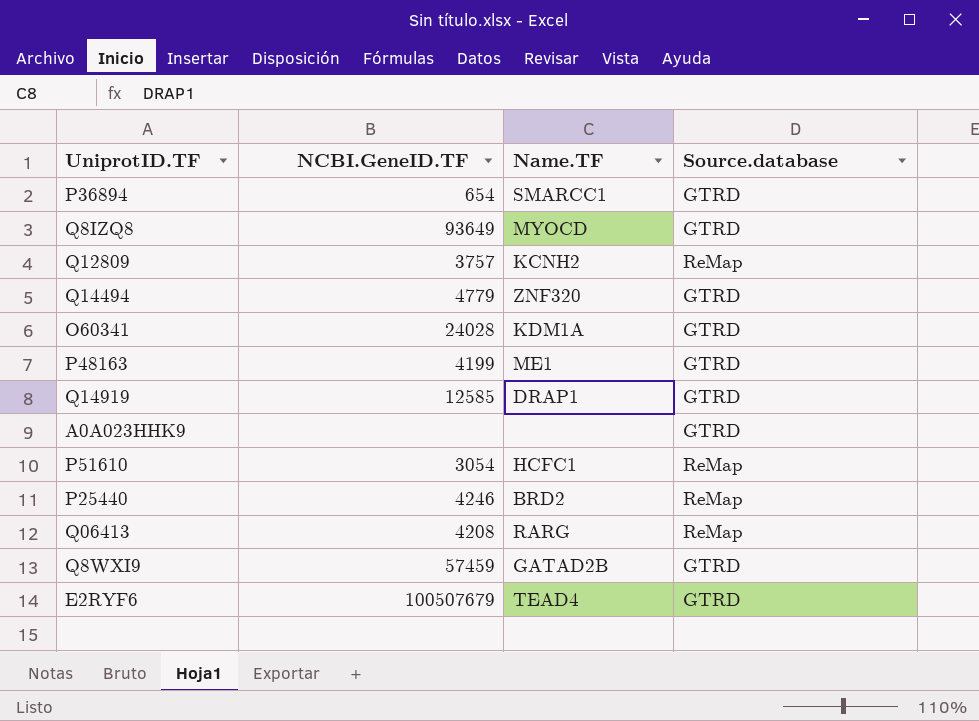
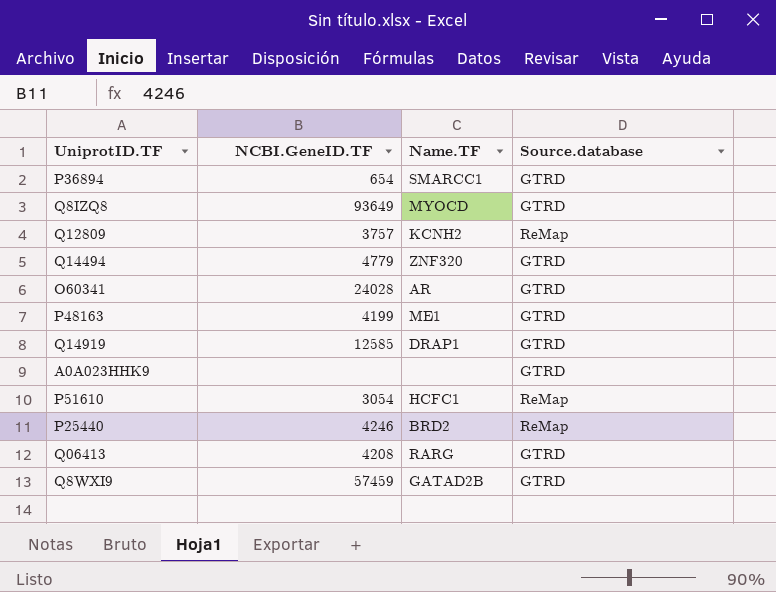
row E2RYF6: 100507679 | TEAD4 | GTRD -> none
O60341 | Name.TF: KDM1A -> AR
Q06413 | Source.database: ReMap -> GTRD

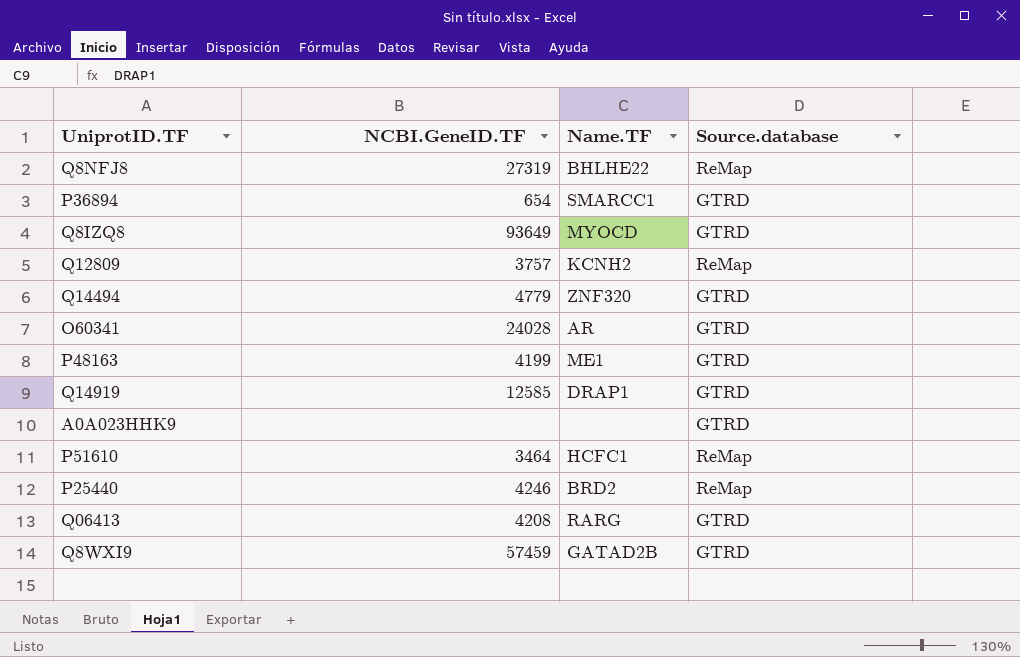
row Q8NFJ8: none -> 27319 | BHLHE22 | ReMap
P51610 | NCBI.GeneID.TF: 3054 -> 3464

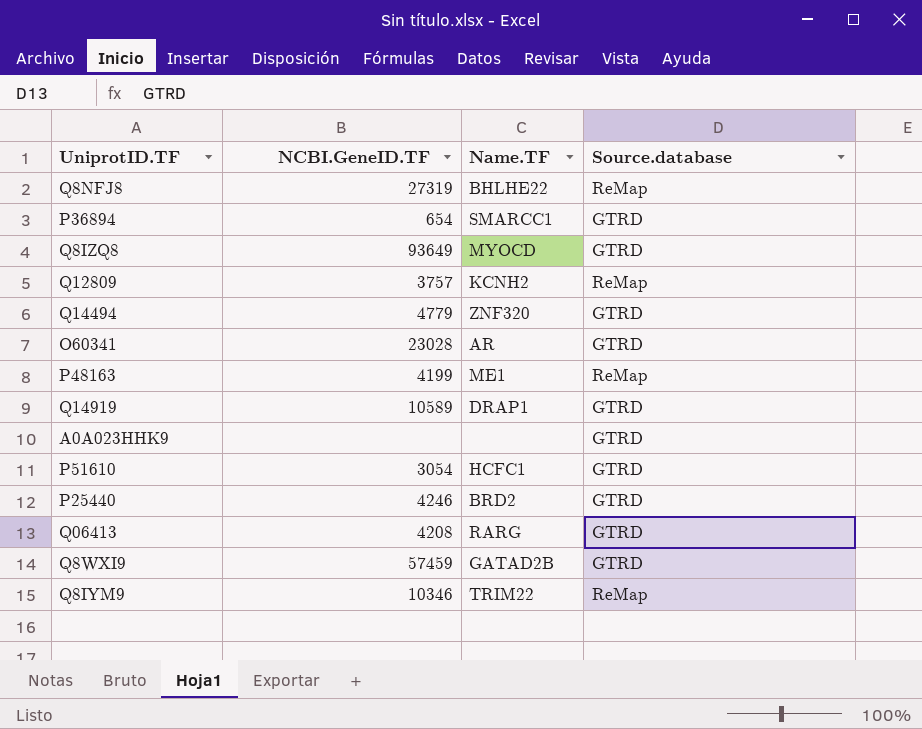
O60341 | NCBI.GeneID.TF: 24028 -> 23028
P48163 | Source.database: GTRD -> ReMap
Q14919 | NCBI.GeneID.TF: 12585 -> 10589
P51610 | NCBI.GeneID.TF: 3464 -> 3054
P51610 | Source.database: ReMap -> GTRD
P25440 | Source.database: ReMap -> GTRD
row Q8IYM9: none -> 10346 | TRIM22 | ReMap

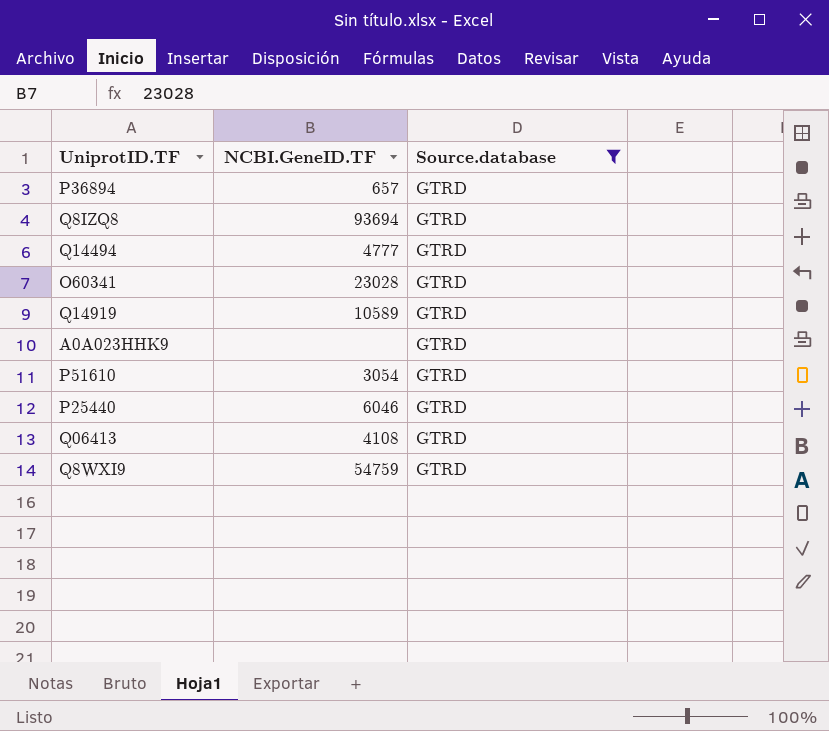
filter: none -> Source.database = GTRD
column Name.TF | position: 3 -> none
P36894 | NCBI.GeneID.TF: 654 -> 657
Q8IZQ8 | NCBI.GeneID.TF: 93649 -> 93694
Q14494 | NCBI.GeneID.TF: 4779 -> 4777
P25440 | NCBI.GeneID.TF: 4246 -> 6046
Q06413 | NCBI.GeneID.TF: 4208 -> 4108
Q8WXI9 | NCBI.GeneID.TF: 57459 -> 54759

